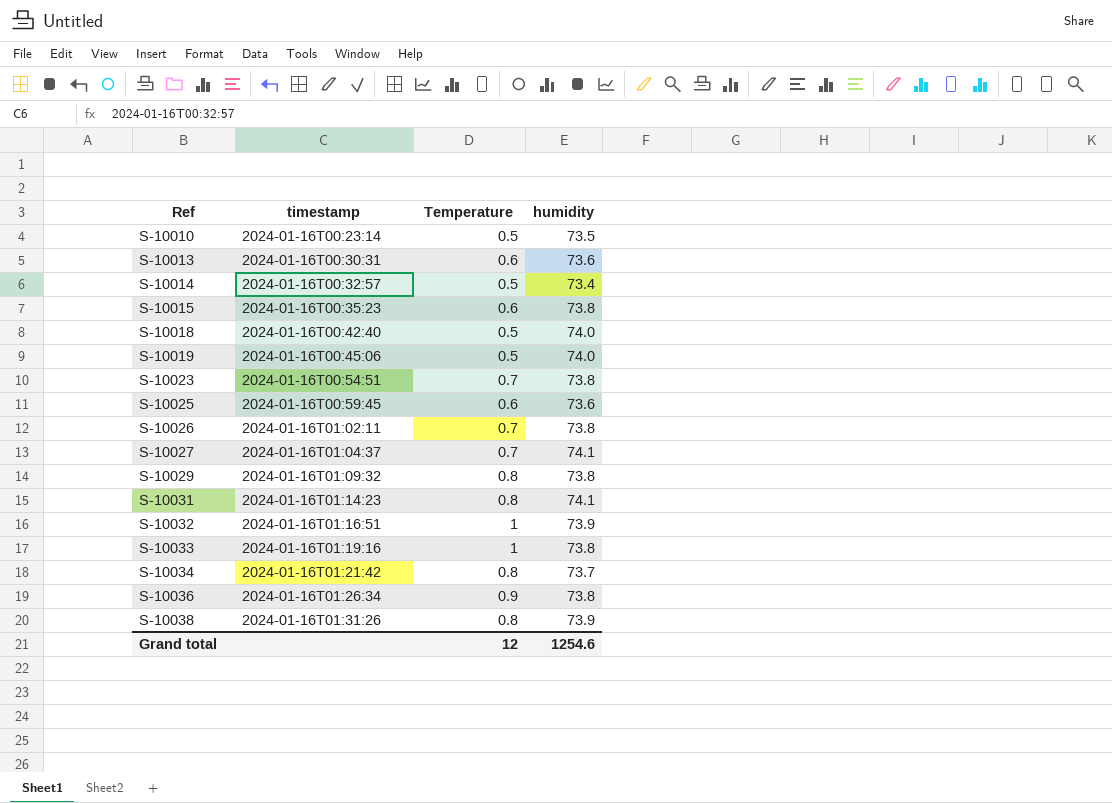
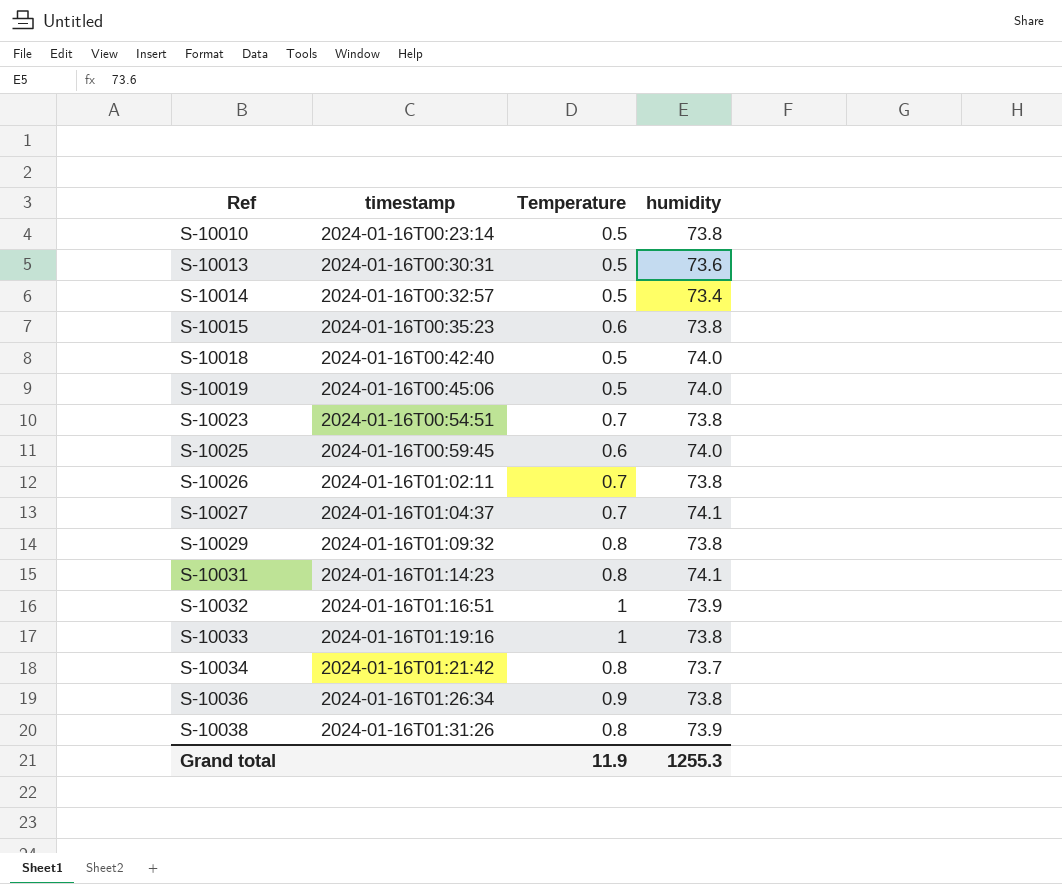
S-10010 | humidity: 73.5 -> 73.8
S-10013 | Temperature: 0.6 -> 0.5
S-10025 | humidity: 73.6 -> 74.0
Grand total | Temperature: 12 -> 11.9
Grand total | humidity: 1254.6 -> 1255.3

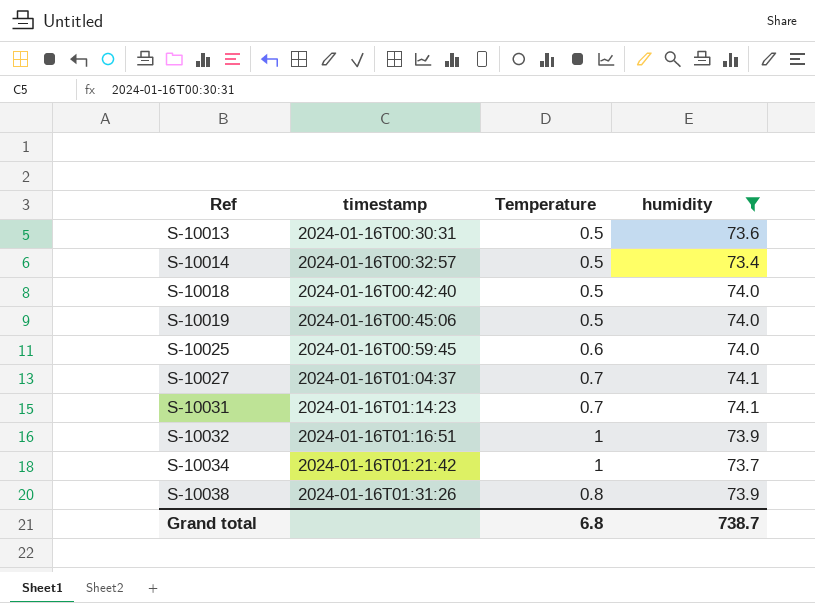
filter: none -> humidity != 73.8
S-10031 | Temperature: 0.8 -> 0.7
S-10034 | Temperature: 0.8 -> 1
Grand total | Temperature: 11.9 -> 6.8
Grand total | humidity: 1255.3 -> 738.7

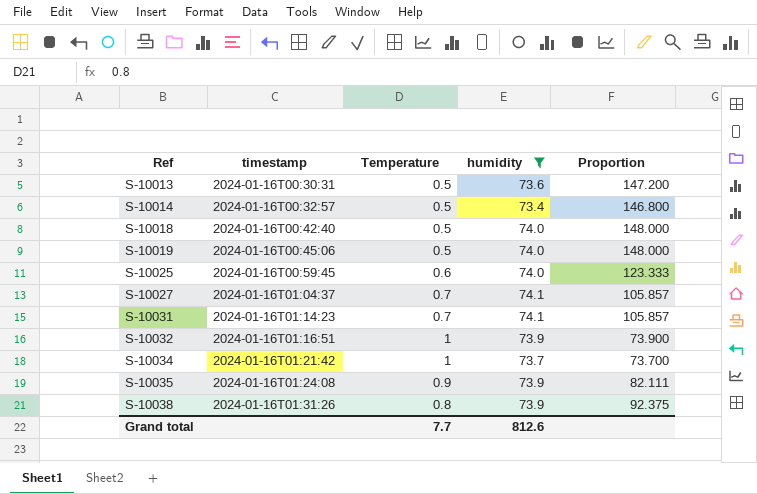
column Proportion | formula: none -> [humidity] / [Temperature]
row S-10035: none -> 2024-01-16T01:24:08 | 0.9 | 73.9 | 82.111
Grand total | Temperature: 6.8 -> 7.7
Grand total | humidity: 738.7 -> 812.6

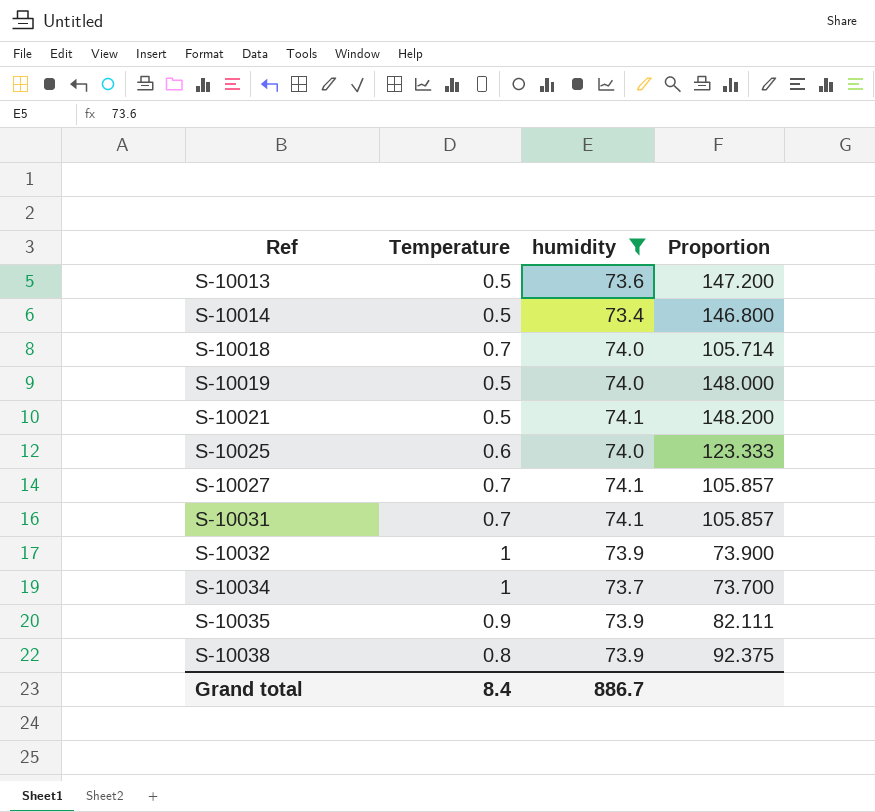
column timestamp | position: 2 -> none
S-10018 | Temperature: 0.5 -> 0.7
S-10018 | Proportion: 148.000 -> 105.714
row S-10021: none -> 0.5 | 74.1 | 148.200
Grand total | Temperature: 7.7 -> 8.4
Grand total | humidity: 812.6 -> 886.7

